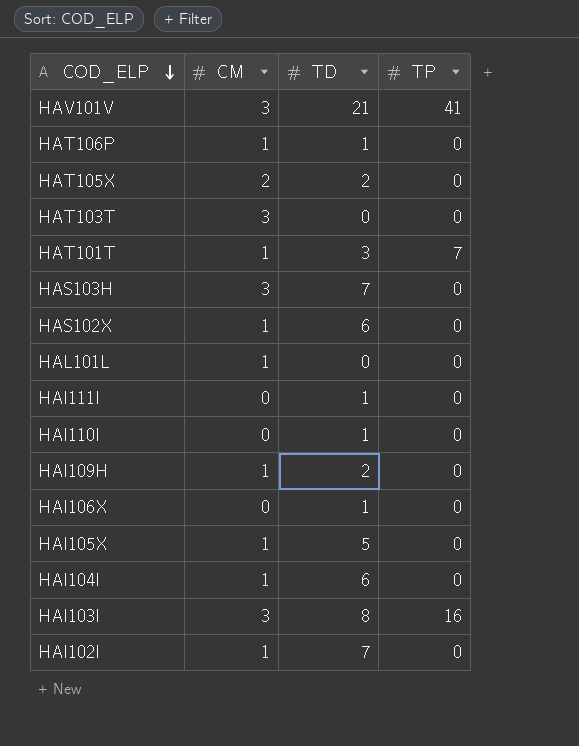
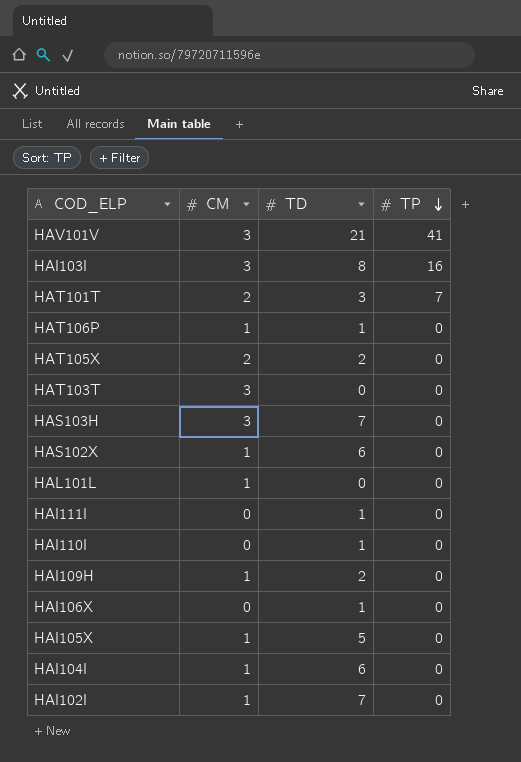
row order: COD_ELP descending -> TP descending
HAT101T | CM: 1 -> 2

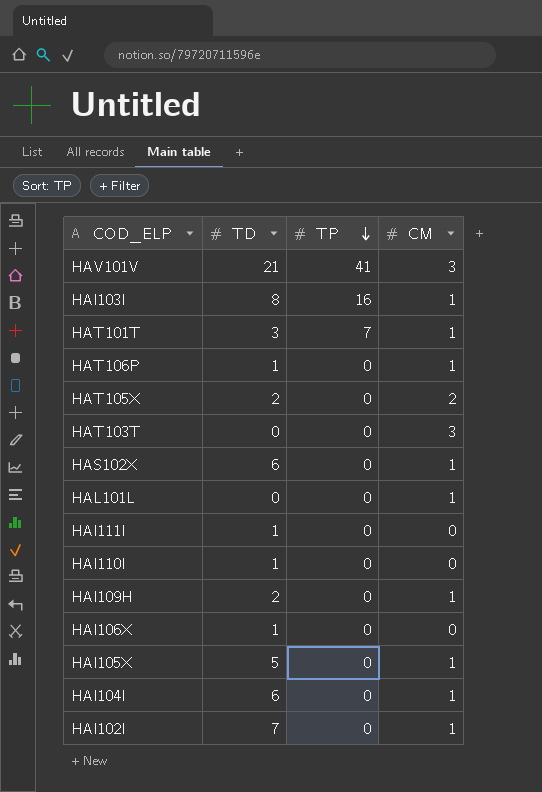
column CM | position: 2 -> 4
row HAS103H: 3 | 7 | 0 -> none
HAI103I | CM: 3 -> 1
HAT101T | CM: 2 -> 1

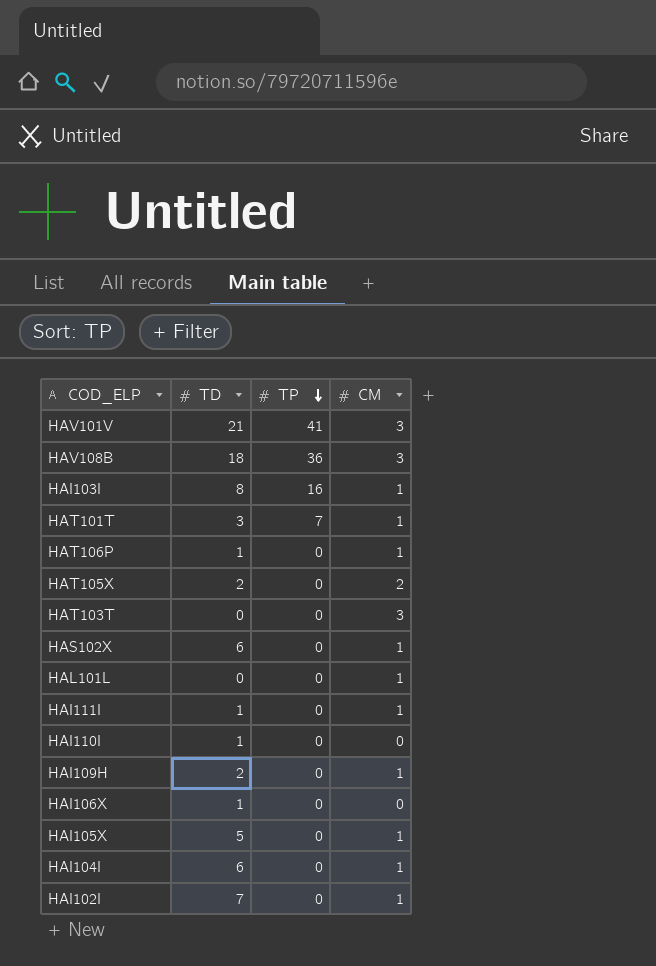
row HAV108B: none -> 18 | 36 | 3
HAI111I | CM: 0 -> 1

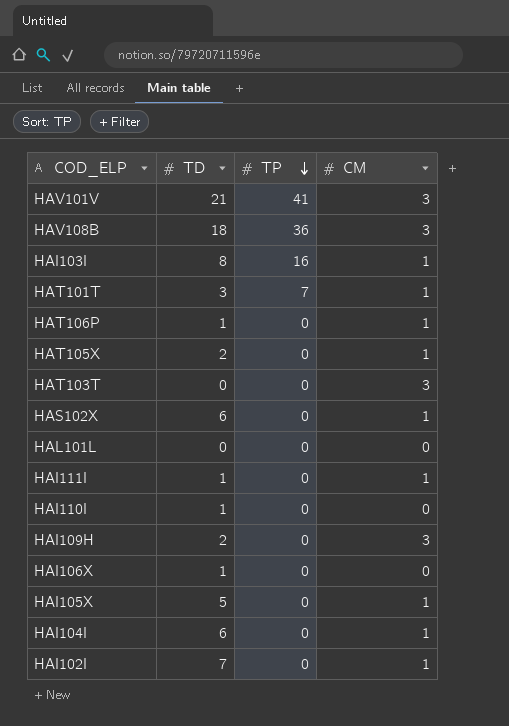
HAT105X | CM: 2 -> 1
HAL101L | CM: 1 -> 0
HAI109H | CM: 1 -> 3

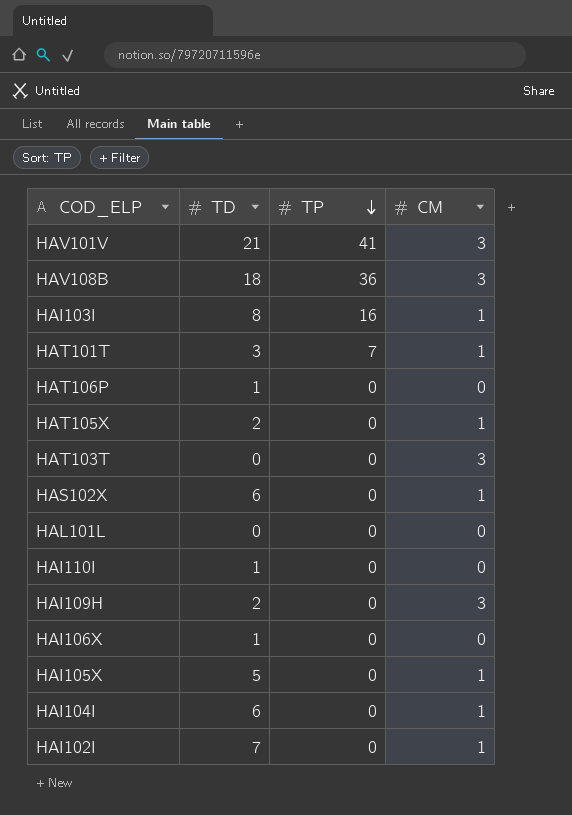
row HAI111I: 1 | 0 | 1 -> none
HAT106P | CM: 1 -> 0

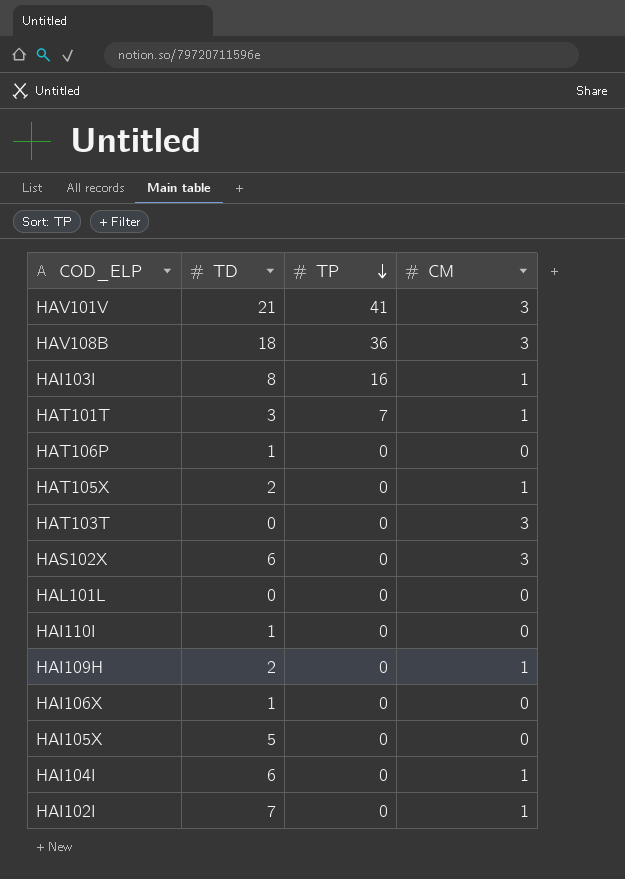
HAS102X | CM: 1 -> 3
HAI109H | CM: 3 -> 1
HAI105X | CM: 1 -> 0

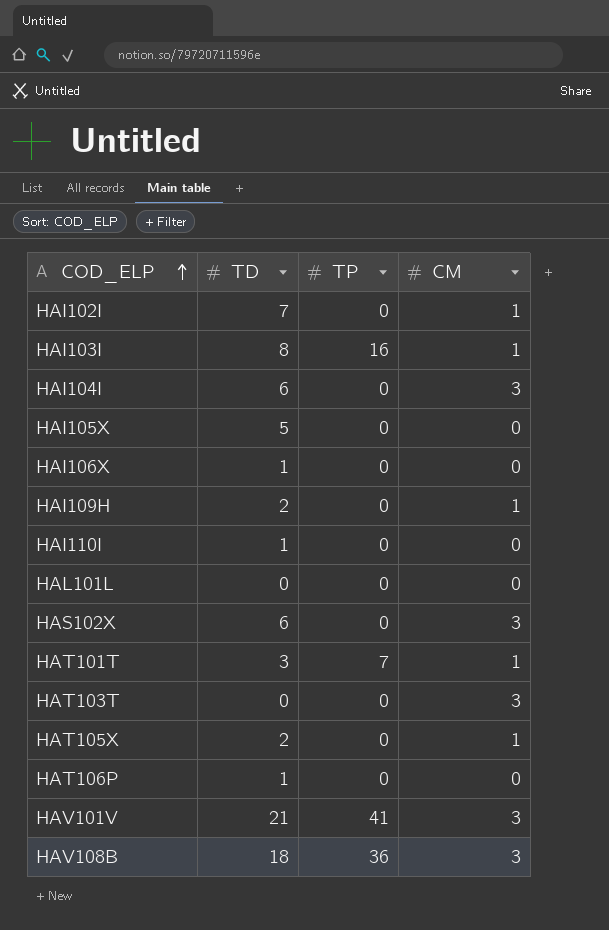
row order: TP descending -> COD_ELP ascending
HAI104I | CM: 1 -> 3

